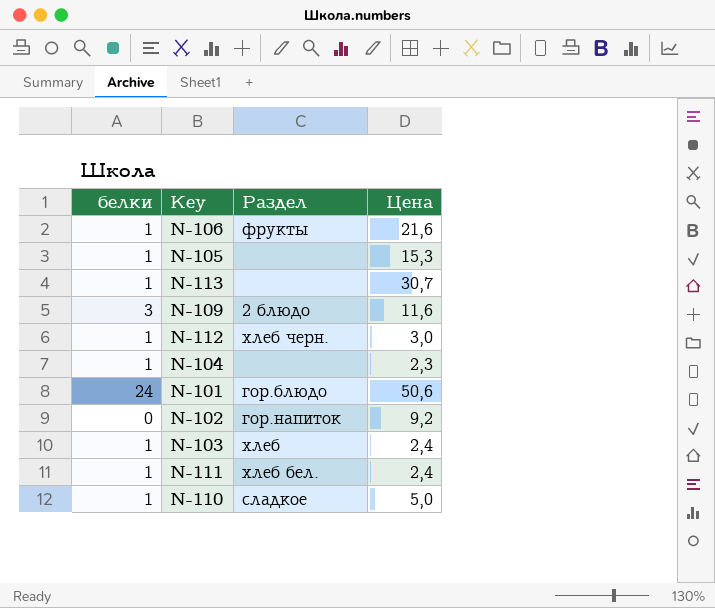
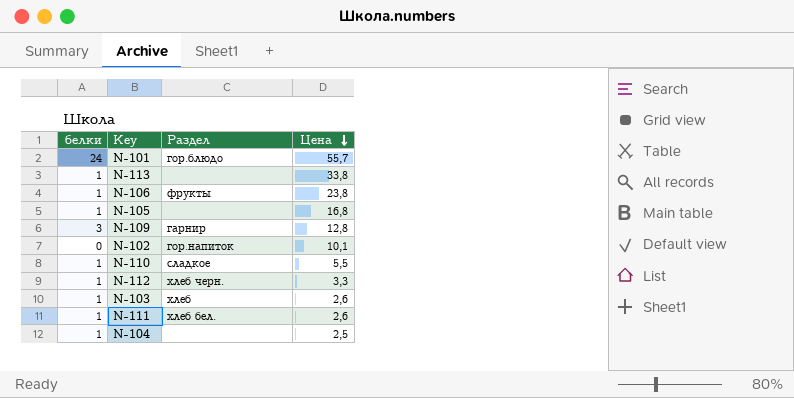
row order: none -> Цена descending
N-101 | Цена: 50,6 -> 55,7
N-113 | Цена: 30,7 -> 33,8
N-106 | Цена: 21,6 -> 23,8
N-105 | Цена: 15,3 -> 16,8
N-109 | Раздел: 2 блюдо -> гарнир
N-109 | Цена: 11,6 -> 12,8
N-102 | Цена: 9,2 -> 10,1
N-110 | Цена: 5,0 -> 5,5
N-112 | Цена: 3,0 -> 3,3
N-103 | Цена: 2,4 -> 2,6
N-111 | Цена: 2,4 -> 2,6
N-104 | Цена: 2,3 -> 2,5

